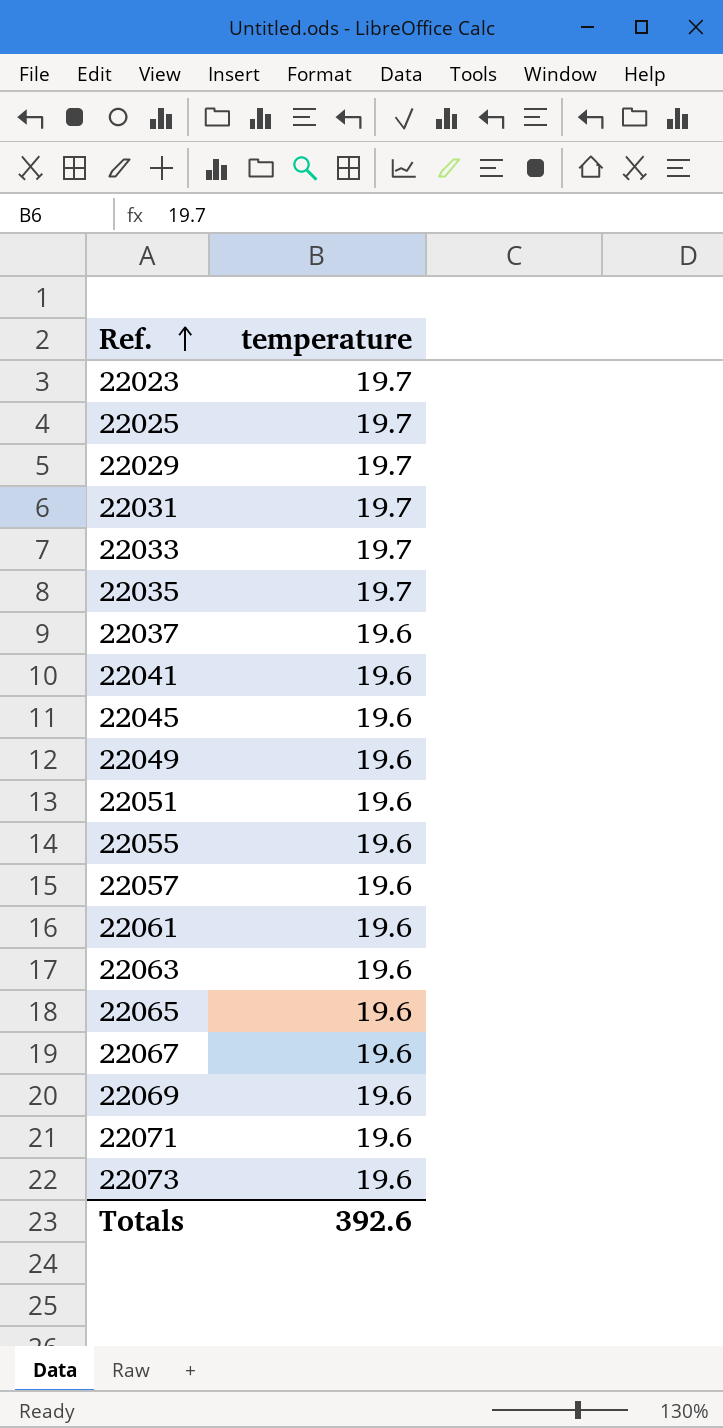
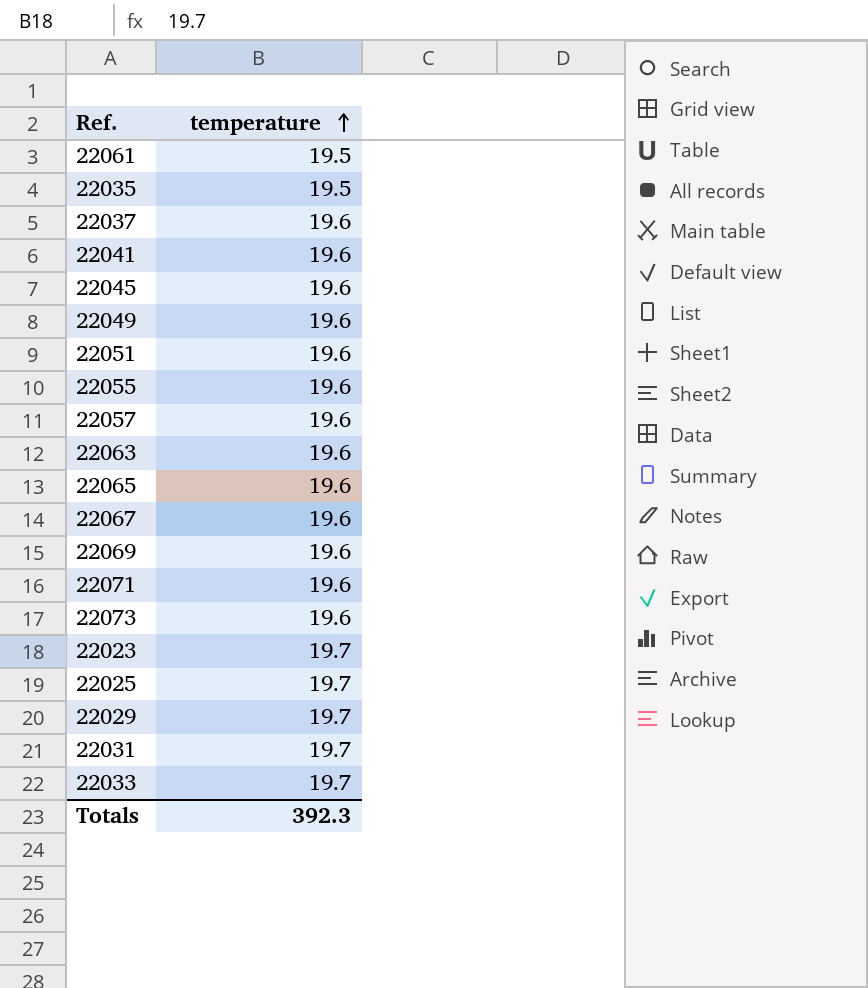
row order: Ref. ascending -> temperature ascending
22061 | temperature: 19.6 -> 19.5
22035 | temperature: 19.7 -> 19.5
Totals | temperature: 392.6 -> 392.3

